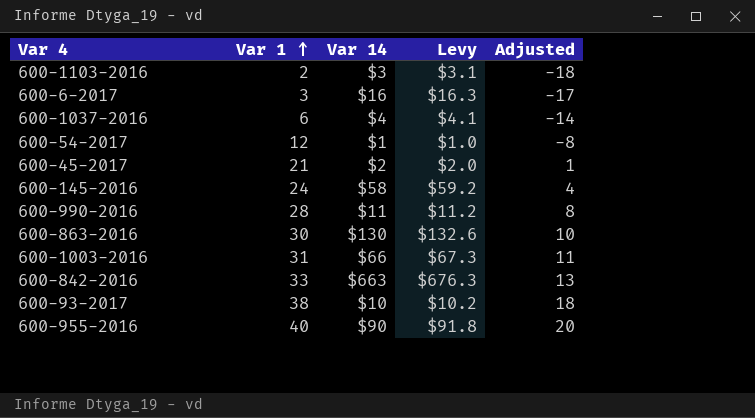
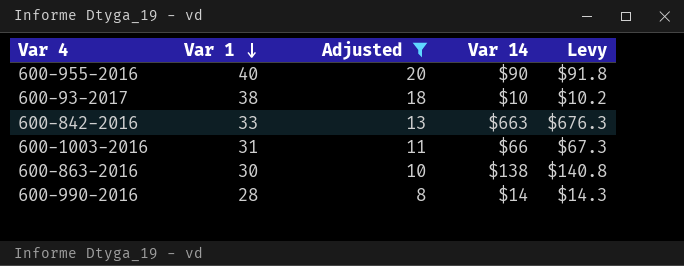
filter: none -> Adjusted >= 8
row order: Var 1 ascending -> Var 1 descending
column Adjusted | position: 5 -> 3
600-863-2016 | Var 14: $130 -> $138
600-863-2016 | Levy: $132.6 -> $140.8
600-990-2016 | Var 14: $11 -> $14
600-990-2016 | Levy: $11.2 -> $14.3

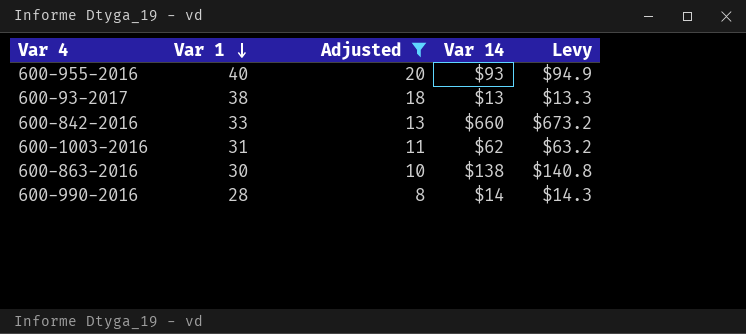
600-955-2016 | Var 14: $90 -> $93
600-955-2016 | Levy: $91.8 -> $94.9
600-93-2017 | Var 14: $10 -> $13
600-93-2017 | Levy: $10.2 -> $13.3
600-842-2016 | Var 14: $663 -> $660
600-842-2016 | Levy: $676.3 -> $673.2
600-1003-2016 | Var 14: $66 -> $62
600-1003-2016 | Levy: $67.3 -> $63.2

